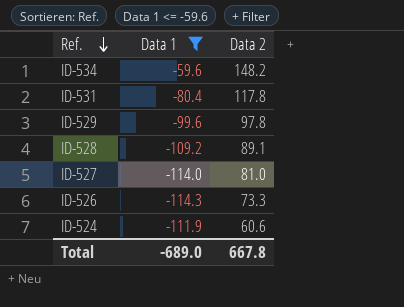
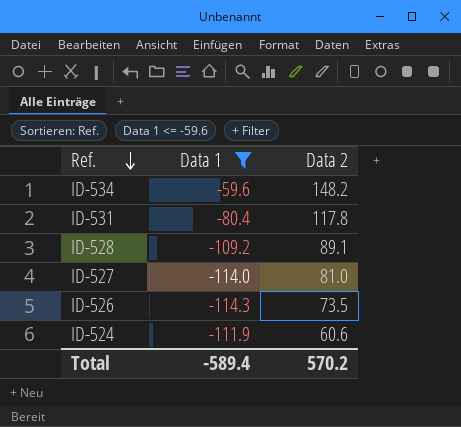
row ID-529: -99.6 | 97.8 -> none
ID-526 | Data 2: 73.3 -> 73.5
Total | Data 1: -689.0 -> -589.4
Total | Data 2: 667.8 -> 570.2

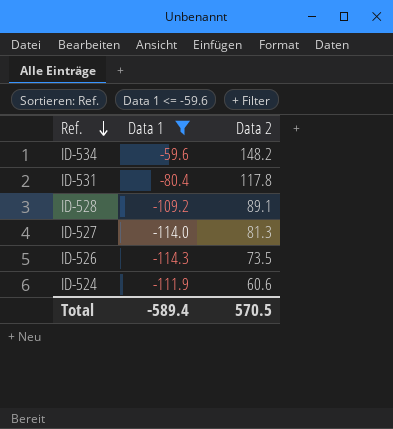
ID-527 | Data 2: 81.0 -> 81.3
Total | Data 2: 570.2 -> 570.5

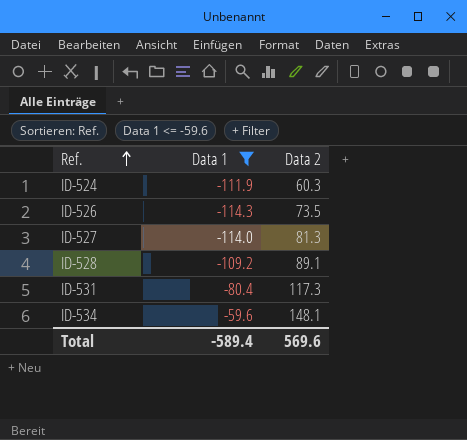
row order: Ref. descending -> Ref. ascending
ID-524 | Data 2: 60.6 -> 60.3
ID-531 | Data 2: 117.8 -> 117.3
ID-534 | Data 2: 148.2 -> 148.1
Total | Data 2: 570.5 -> 569.6

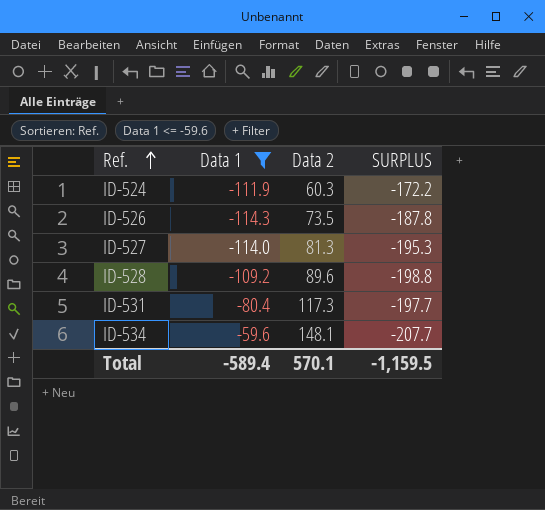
column SURPLUS | formula: none -> [Data 1] - [Data 2]
ID-528 | Data 2: 89.1 -> 89.6
Total | Data 2: 569.6 -> 570.1

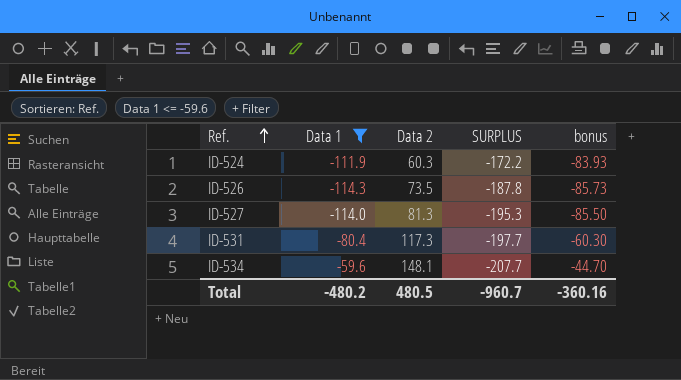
column bonus | formula: none -> [Data 1] * 0.75
row ID-528: -109.2 | 89.6 | -198.8 -> none
Total | Data 1: -589.4 -> -480.2
Total | Data 2: 570.1 -> 480.5
Total | SURPLUS: -1,159.5 -> -960.7

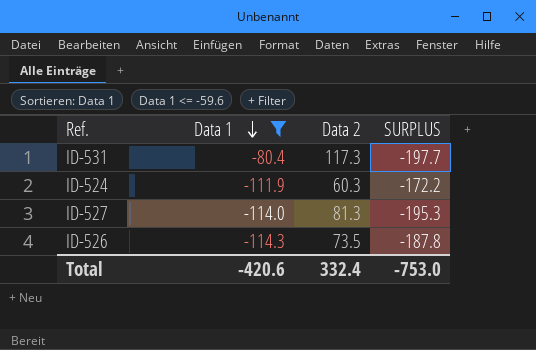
row order: Ref. ascending -> Data 1 descending
column bonus | formula: [Data 1] * 0.75 -> none
row ID-534: -59.6 | 148.1 | -207.7 | -44.70 -> none
Total | Data 1: -480.2 -> -420.6
Total | Data 2: 480.5 -> 332.4
Total | SURPLUS: -960.7 -> -753.0

